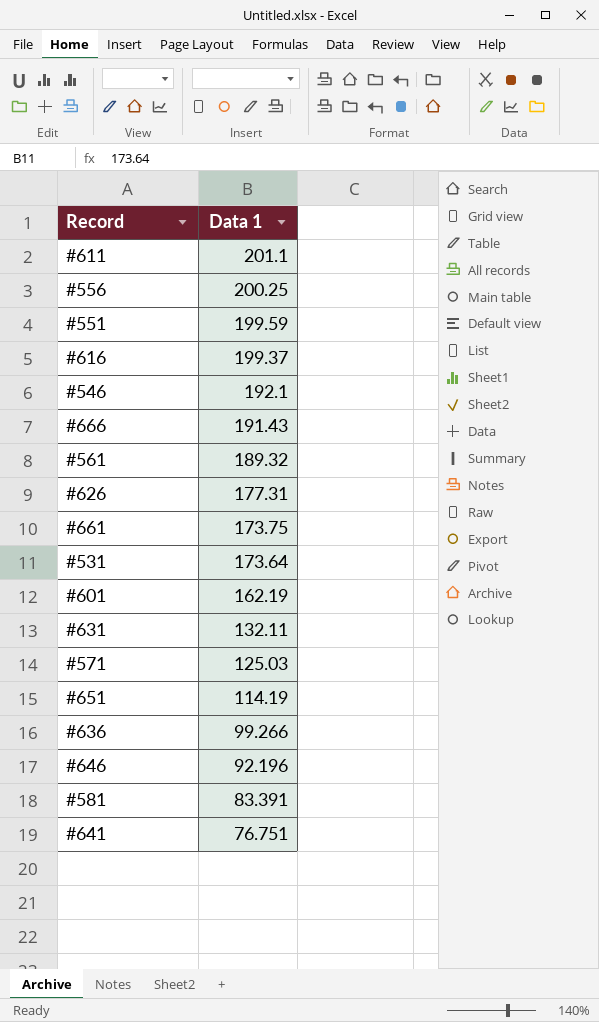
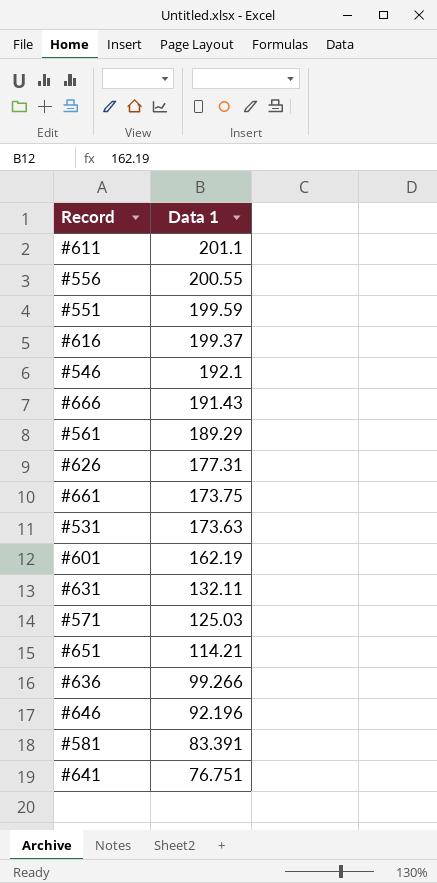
#556 | Data 1: 200.25 -> 200.55
#561 | Data 1: 189.32 -> 189.29
#531 | Data 1: 173.64 -> 173.63
#651 | Data 1: 114.19 -> 114.21

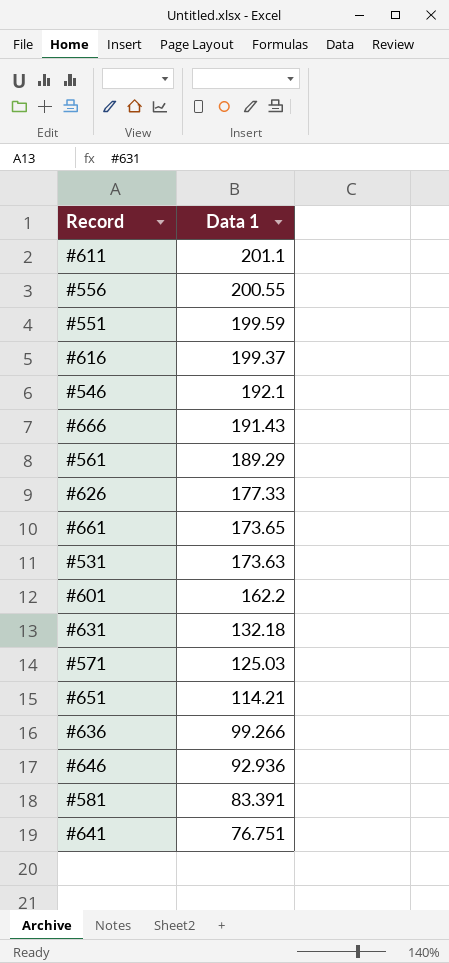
#626 | Data 1: 177.31 -> 177.33
#661 | Data 1: 173.75 -> 173.65
#601 | Data 1: 162.19 -> 162.2
#631 | Data 1: 132.11 -> 132.18
#646 | Data 1: 92.196 -> 92.936

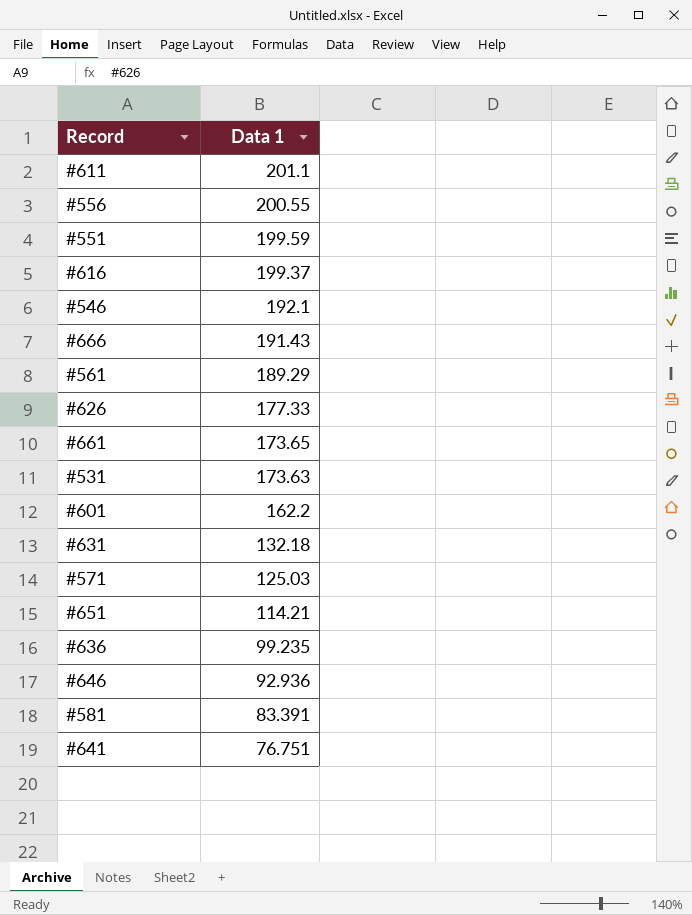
#636 | Data 1: 99.266 -> 99.235

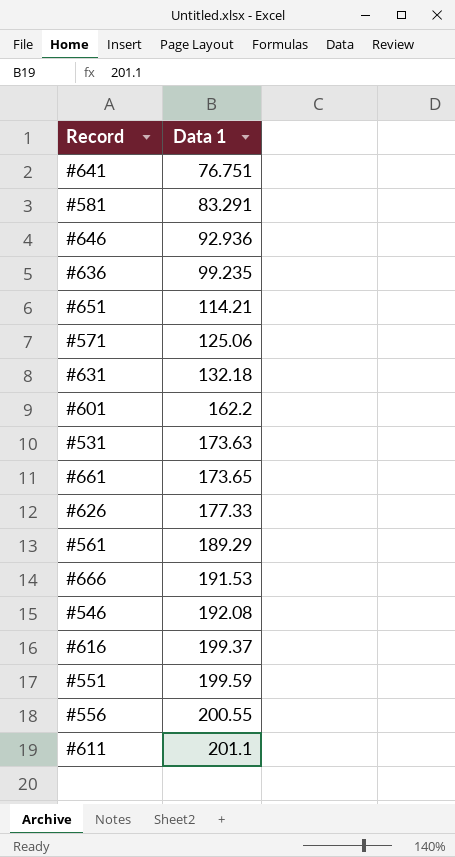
row order: Data 1 descending -> Data 1 ascending
#581 | Data 1: 83.391 -> 83.291
#571 | Data 1: 125.03 -> 125.06
#666 | Data 1: 191.43 -> 191.53
#546 | Data 1: 192.1 -> 192.08

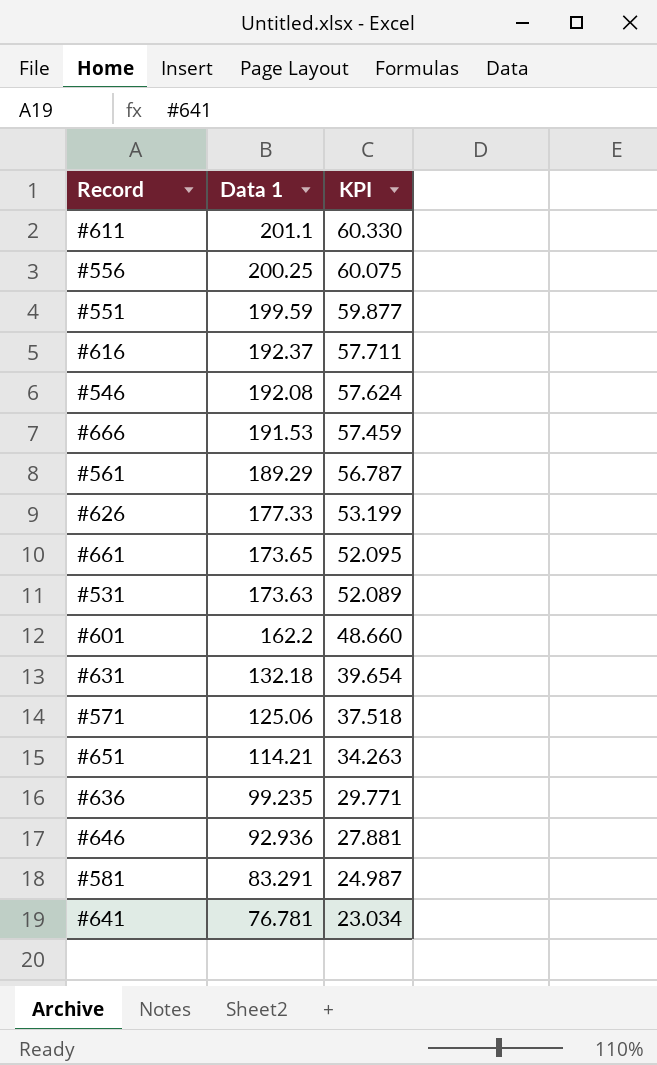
row order: Data 1 ascending -> Data 1 descending
column KPI | formula: none -> [Data 1] * 0.3
#556 | Data 1: 200.55 -> 200.25
#616 | Data 1: 199.37 -> 192.37
#641 | Data 1: 76.751 -> 76.781

